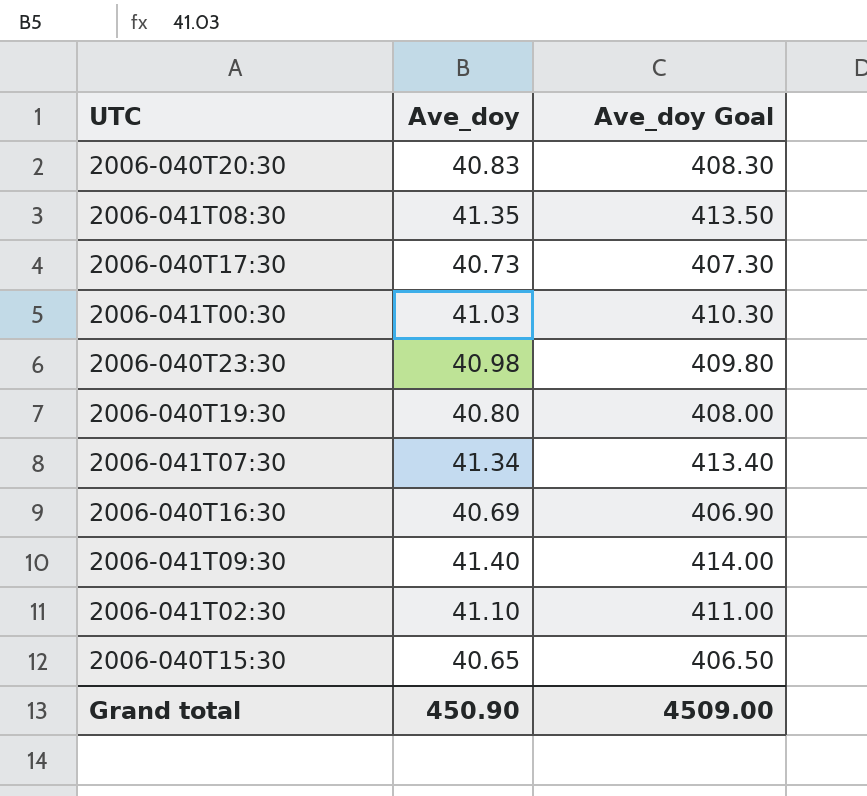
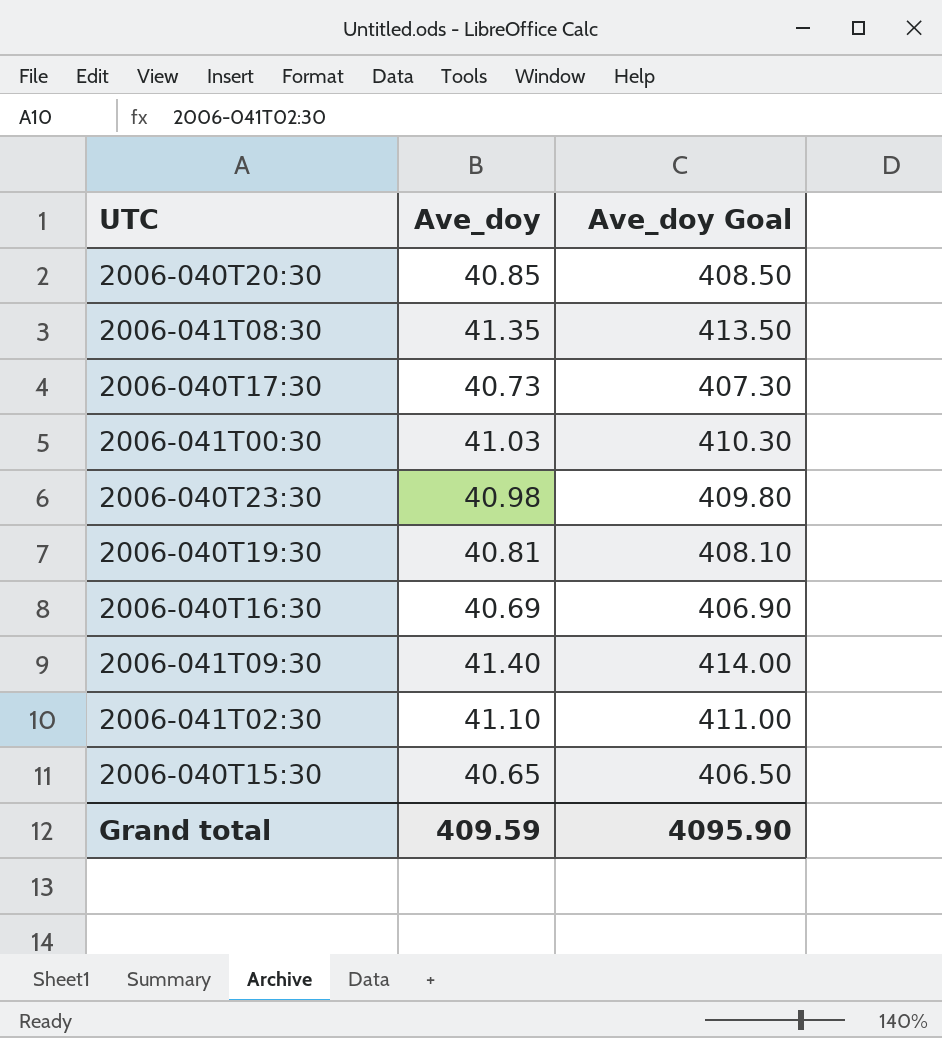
row 2006-041T07:30: 41.34 | 413.40 -> none
2006-040T20:30 | Ave_doy: 40.83 -> 40.85
2006-040T20:30 | Ave_doy Goal: 408.30 -> 408.50
2006-040T19:30 | Ave_doy: 40.80 -> 40.81
2006-040T19:30 | Ave_doy Goal: 408.00 -> 408.10
Grand total | Ave_doy: 450.90 -> 409.59
Grand total | Ave_doy Goal: 4509.00 -> 4095.90

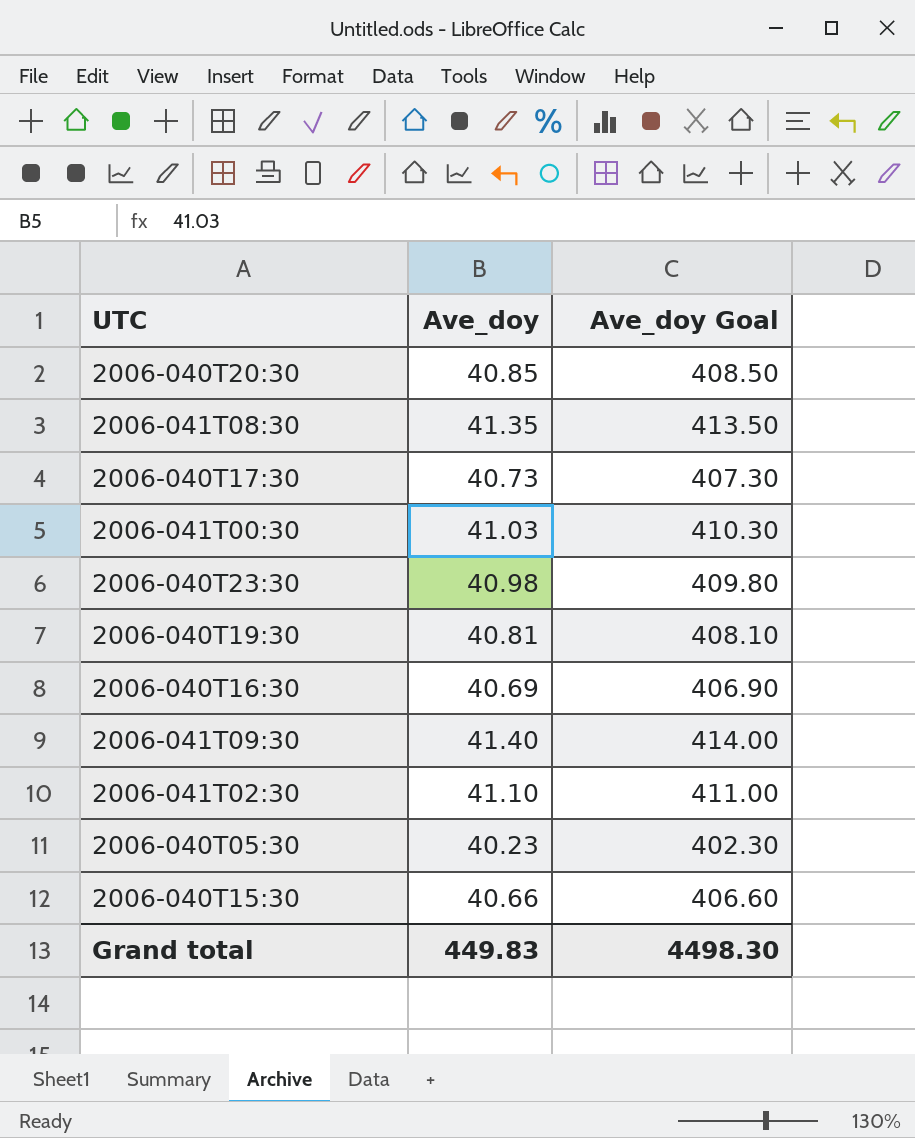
row 2006-040T05:30: none -> 40.23 | 402.30
2006-040T15:30 | Ave_doy: 40.65 -> 40.66
2006-040T15:30 | Ave_doy Goal: 406.50 -> 406.60
Grand total | Ave_doy: 409.59 -> 449.83
Grand total | Ave_doy Goal: 4095.90 -> 4498.30

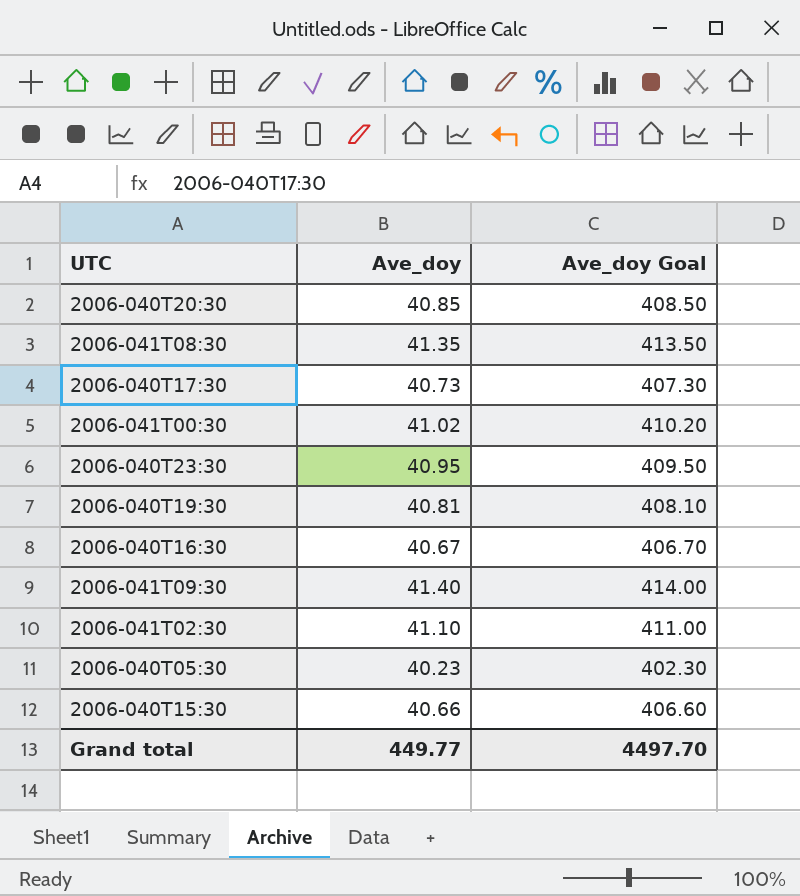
2006-041T00:30 | Ave_doy: 41.03 -> 41.02
2006-041T00:30 | Ave_doy Goal: 410.30 -> 410.20
2006-040T23:30 | Ave_doy: 40.98 -> 40.95
2006-040T23:30 | Ave_doy Goal: 409.80 -> 409.50
2006-040T16:30 | Ave_doy: 40.69 -> 40.67
2006-040T16:30 | Ave_doy Goal: 406.90 -> 406.70
Grand total | Ave_doy: 449.83 -> 449.77
Grand total | Ave_doy Goal: 4498.30 -> 4497.70

